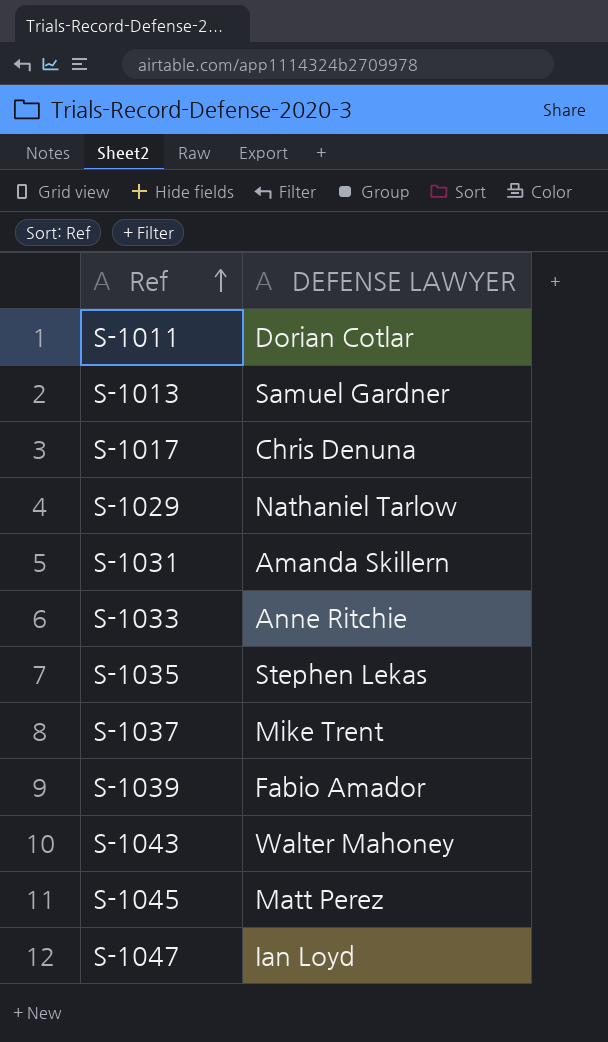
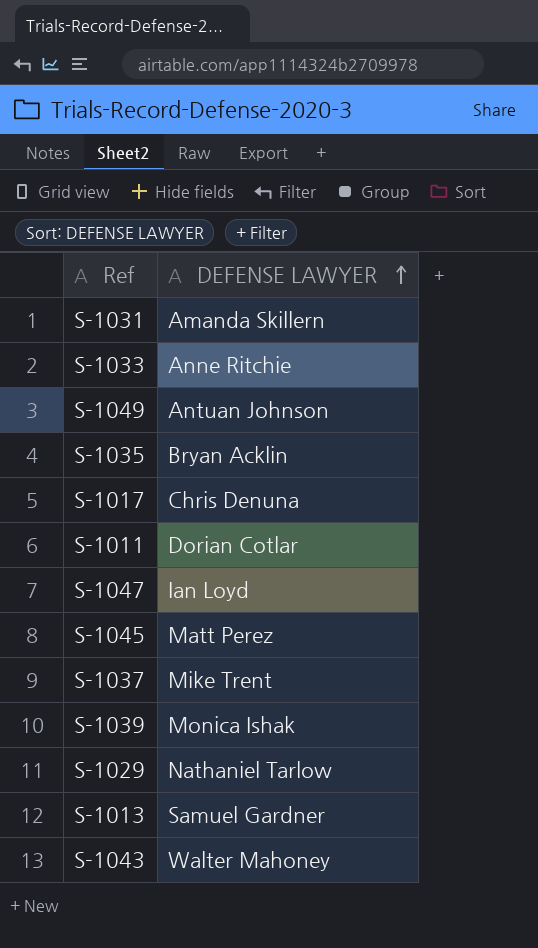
row order: Ref ascending -> DEFENSE LAWYER ascending
row S-1049: none -> Antuan Johnson
S-1035 | DEFENSE LAWYER: Stephen Lekas -> Bryan Acklin
S-1039 | DEFENSE LAWYER: Fabio Amador -> Monica Ishak

